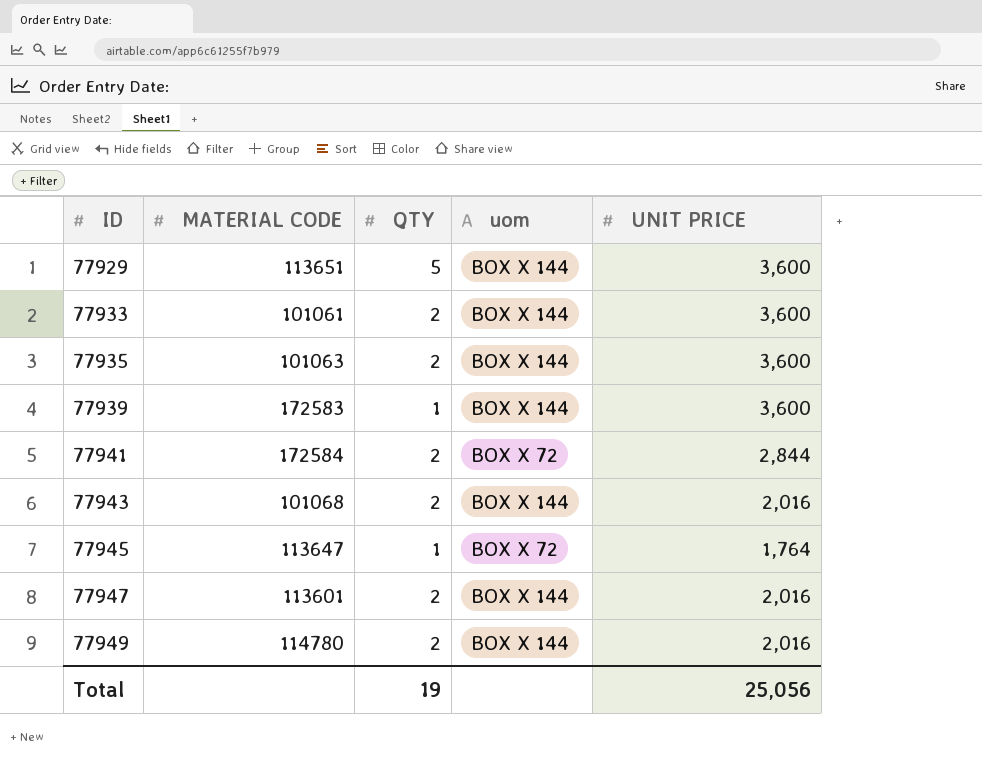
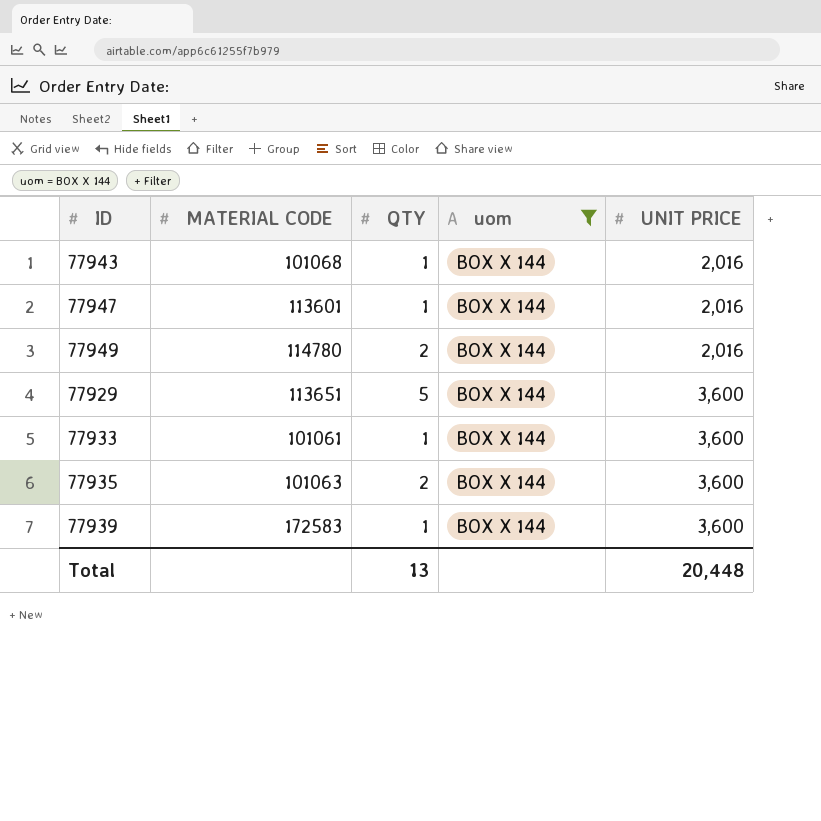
filter: none -> uom = BOX X 144
row order: ID ascending -> UNIT PRICE ascending
77943 | QTY: 2 -> 1
77947 | QTY: 2 -> 1
77933 | QTY: 2 -> 1
Total | QTY: 19 -> 13
Total | UNIT PRICE: 25,056 -> 20,448

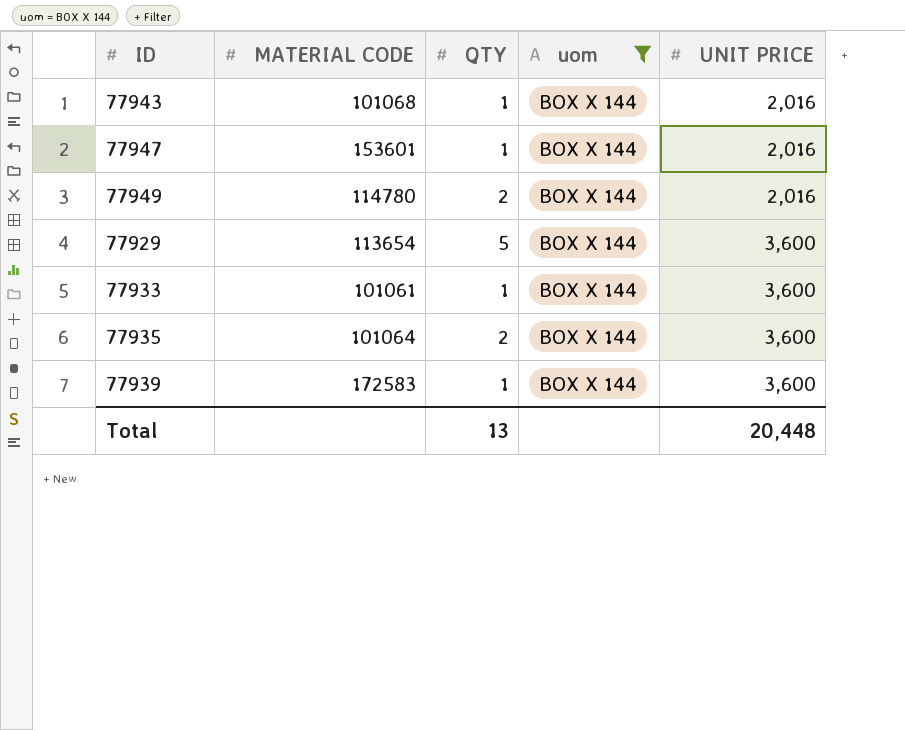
77947 | MATERIAL CODE: 113601 -> 153601
77929 | MATERIAL CODE: 113651 -> 113654
77935 | MATERIAL CODE: 101063 -> 101064

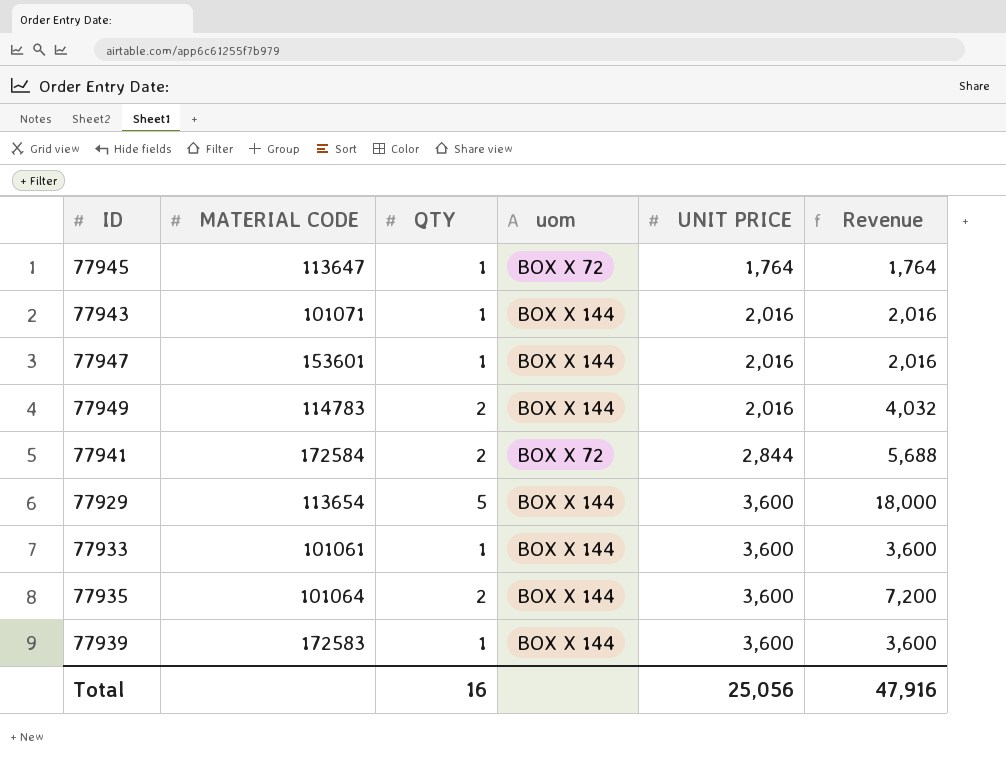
filter: uom = BOX X 144 -> none
column Revenue | formula: none -> [QTY] * [UNIT PRICE]
77943 | MATERIAL CODE: 101068 -> 101071
77949 | MATERIAL CODE: 114780 -> 114783
Total | QTY: 13 -> 16
Total | UNIT PRICE: 20,448 -> 25,056

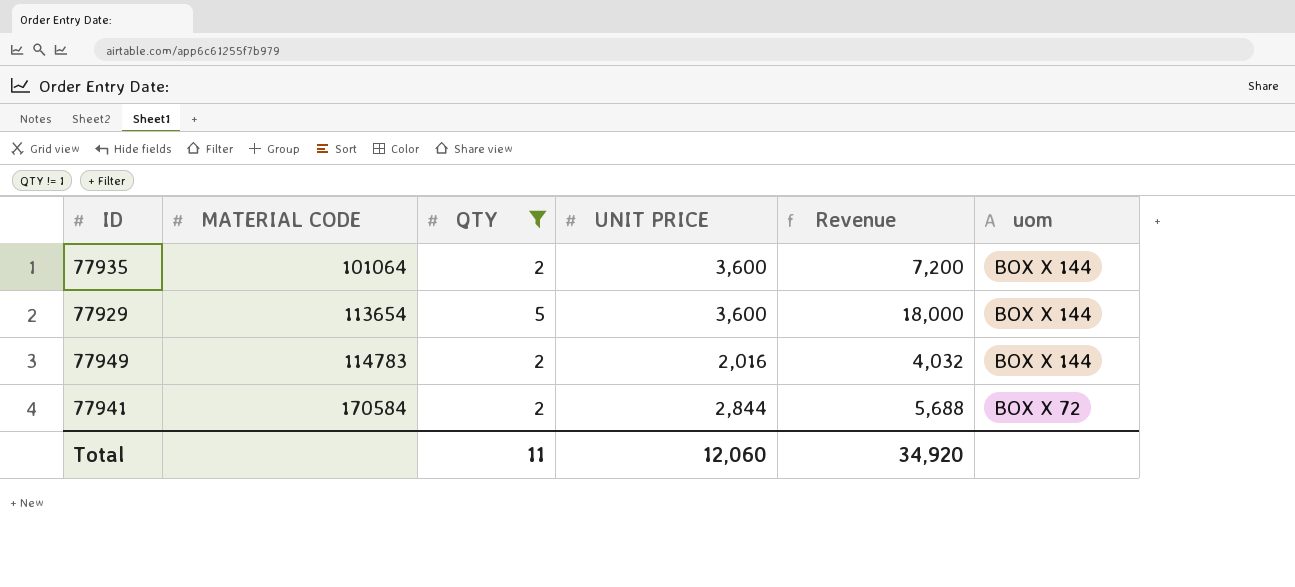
filter: none -> QTY != 1
row order: UNIT PRICE ascending -> MATERIAL CODE ascending
column uom | position: 4 -> 6
77941 | MATERIAL CODE: 172584 -> 170584
Total | QTY: 16 -> 11
Total | UNIT PRICE: 25,056 -> 12,060
Total | Revenue: 47,916 -> 34,920

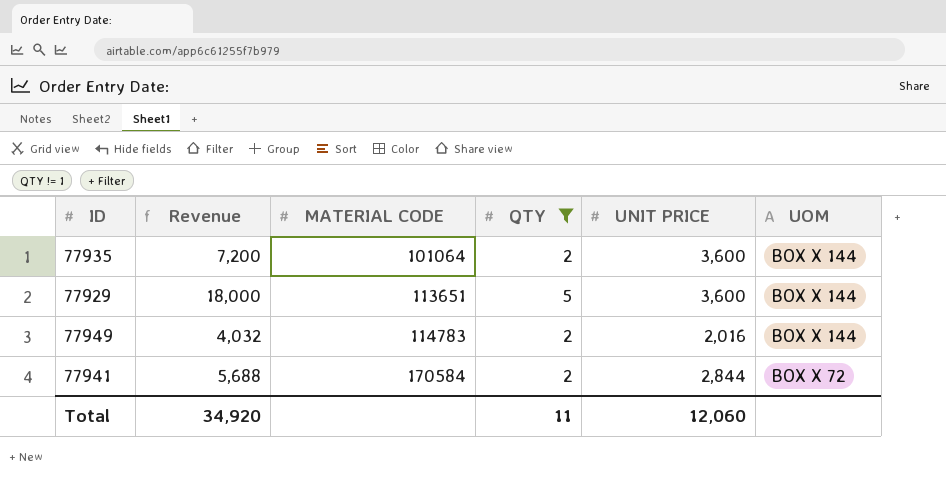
column Revenue | position: 5 -> 2
column name: uom -> UOM
77929 | MATERIAL CODE: 113654 -> 113651

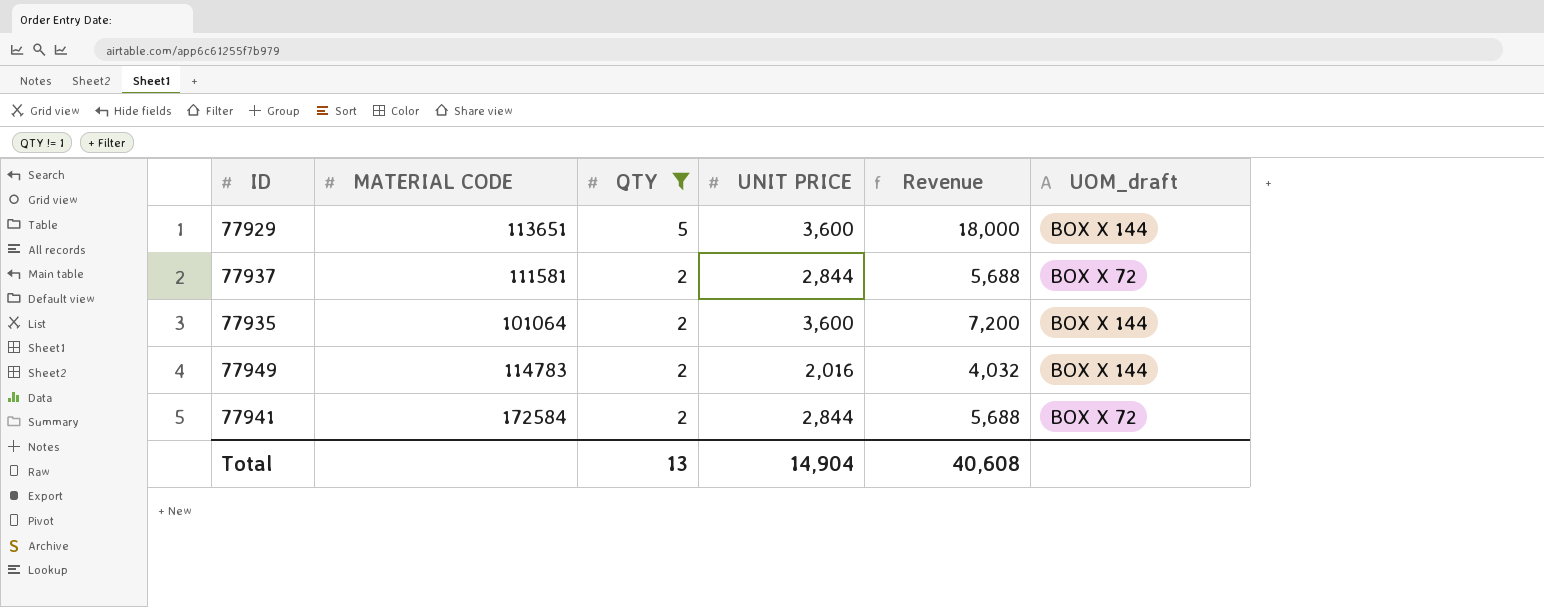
row order: MATERIAL CODE ascending -> QTY descending
column Revenue | position: 2 -> 5
column name: UOM -> UOM_draft
row 77937: none -> 111581 | 2 | 2,844 | 5,688 | BOX X 72
77941 | MATERIAL CODE: 170584 -> 172584
Total | QTY: 11 -> 13
Total | UNIT PRICE: 12,060 -> 14,904
Total | Revenue: 34,920 -> 40,608

